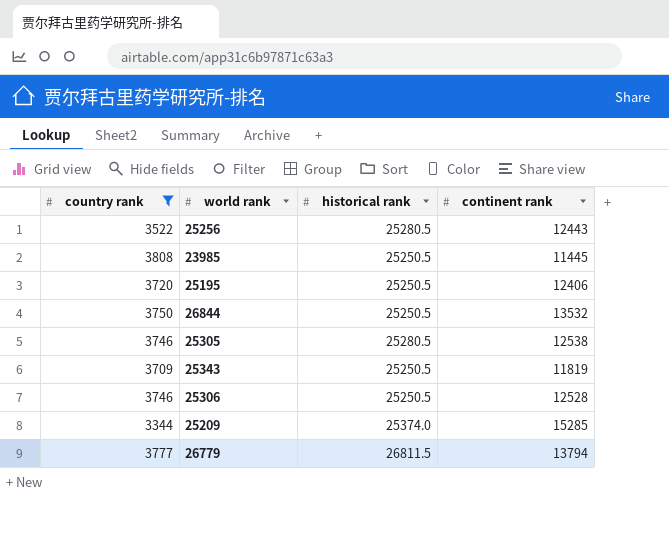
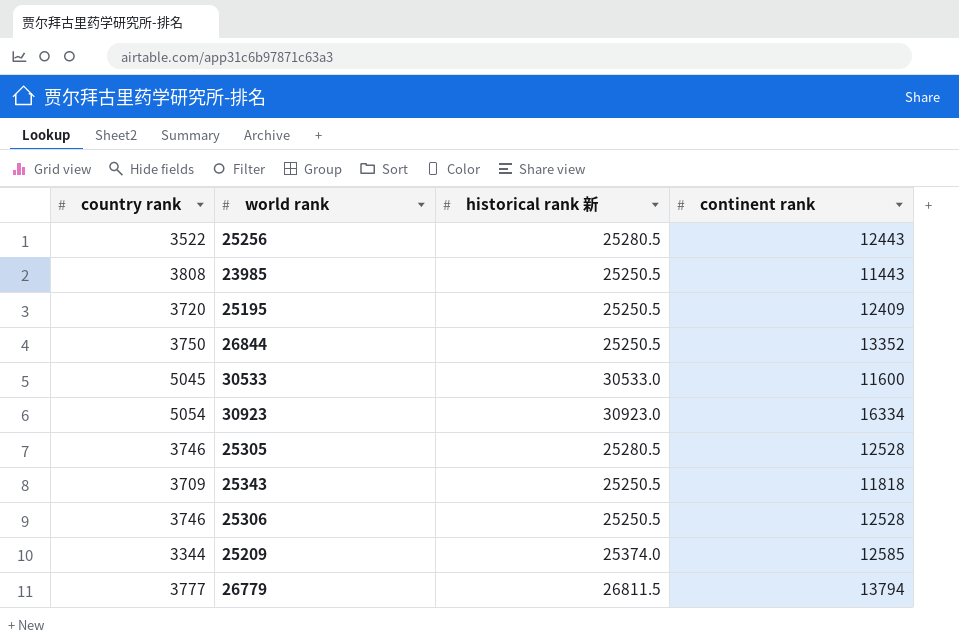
filter: country rank <= 3808 -> none
column name: historical rank -> historical rank 新
23985 | continent rank: 11445 -> 11443
25195 | continent rank: 12406 -> 12409
26844 | continent rank: 13532 -> 13352
25305 | continent rank: 12538 -> 12528
25343 | continent rank: 11819 -> 11818
25209 | continent rank: 15285 -> 12585

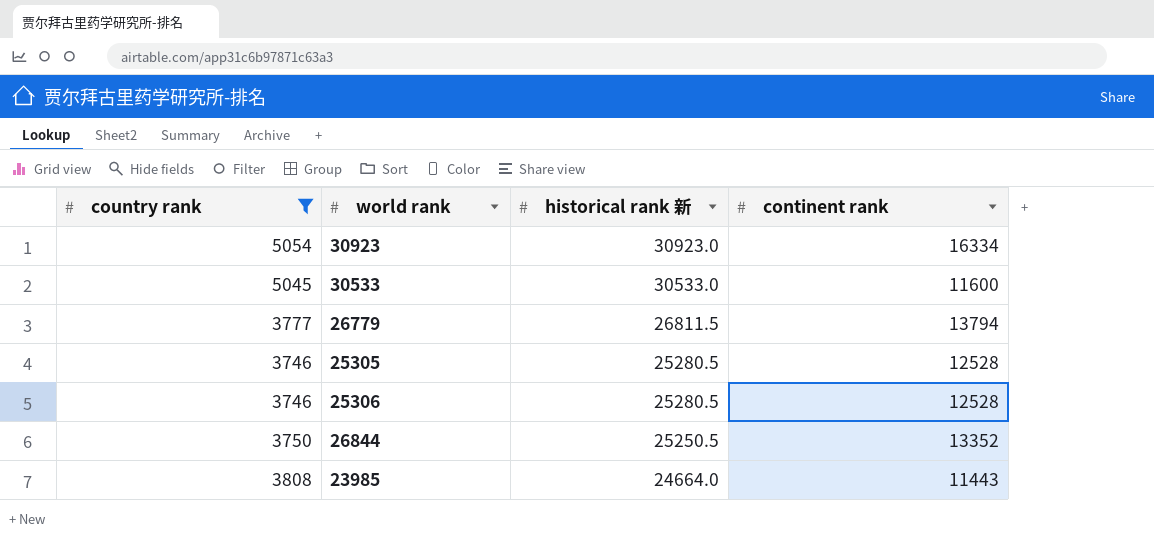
filter: none -> country rank >= 3746
row order: none -> historical rank 新 descending
25306 | historical rank 新: 25250.5 -> 25280.5
23985 | historical rank 新: 25250.5 -> 24664.0

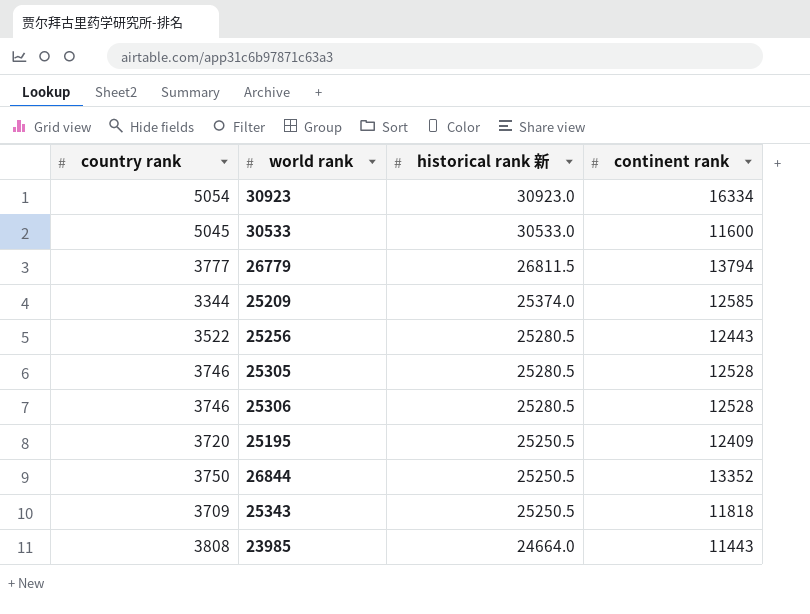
filter: country rank >= 3746 -> none

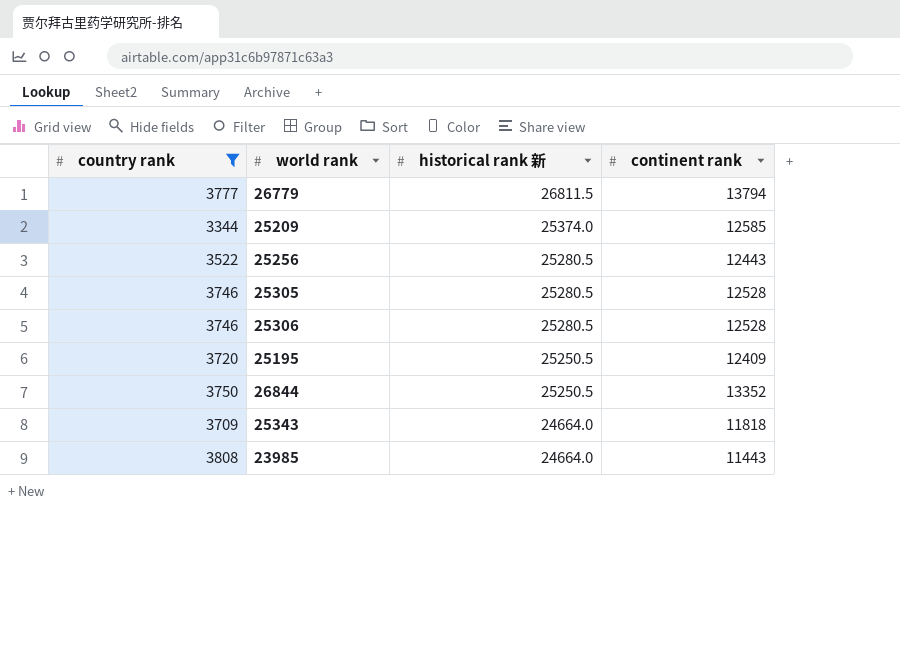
filter: none -> country rank <= 3808
25343 | historical rank 新: 25250.5 -> 24664.0

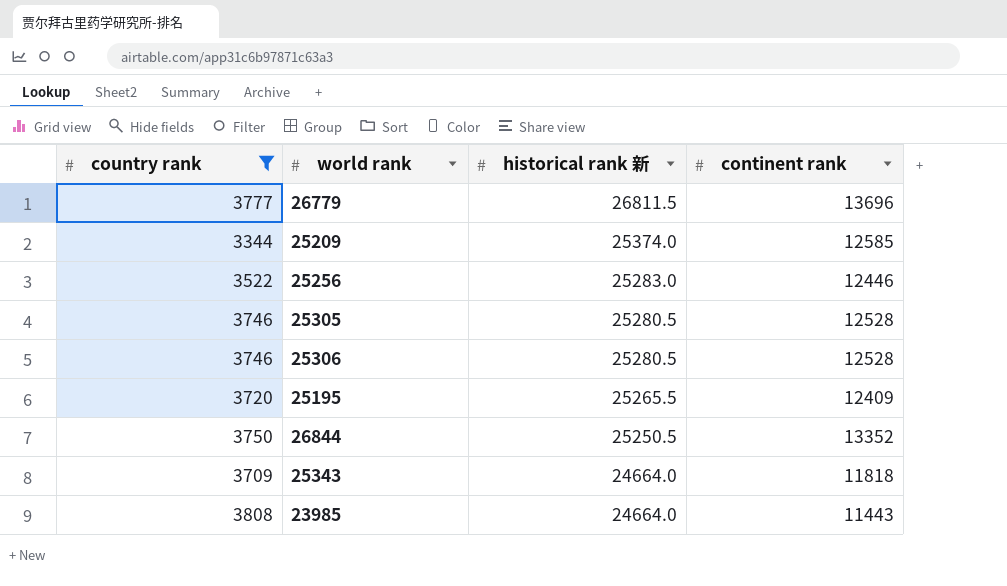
26779 | continent rank: 13794 -> 13696
25256 | historical rank 新: 25280.5 -> 25283.0
25256 | continent rank: 12443 -> 12446
25195 | historical rank 新: 25250.5 -> 25265.5

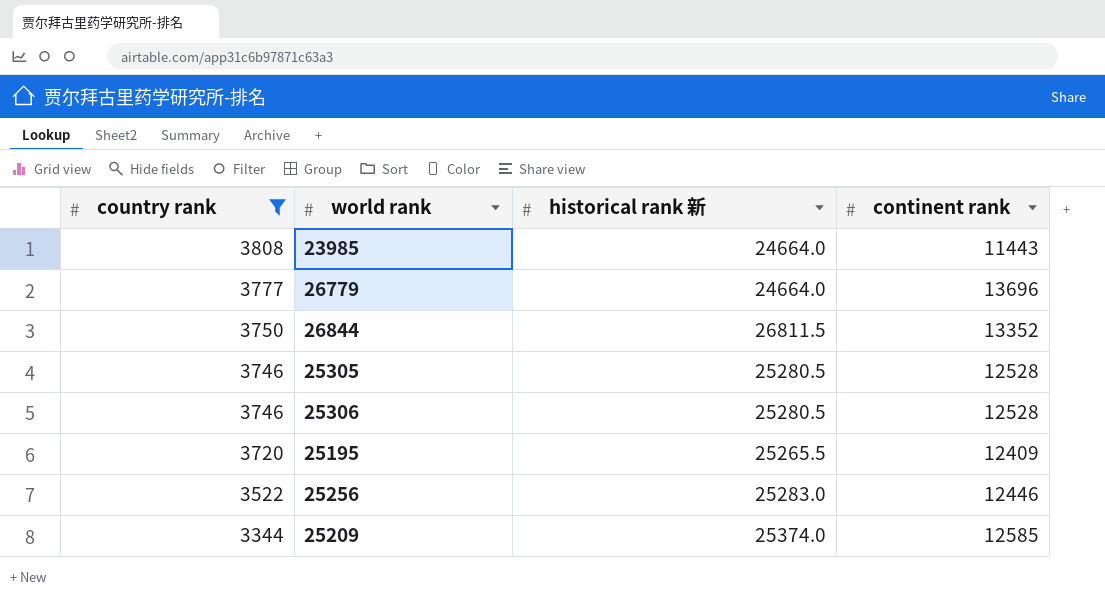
row order: historical rank 新 descending -> country rank descending
row 25343: 3709 | 24664.0 | 11818 -> none
26779 | historical rank 新: 26811.5 -> 24664.0
26844 | historical rank 新: 25250.5 -> 26811.5

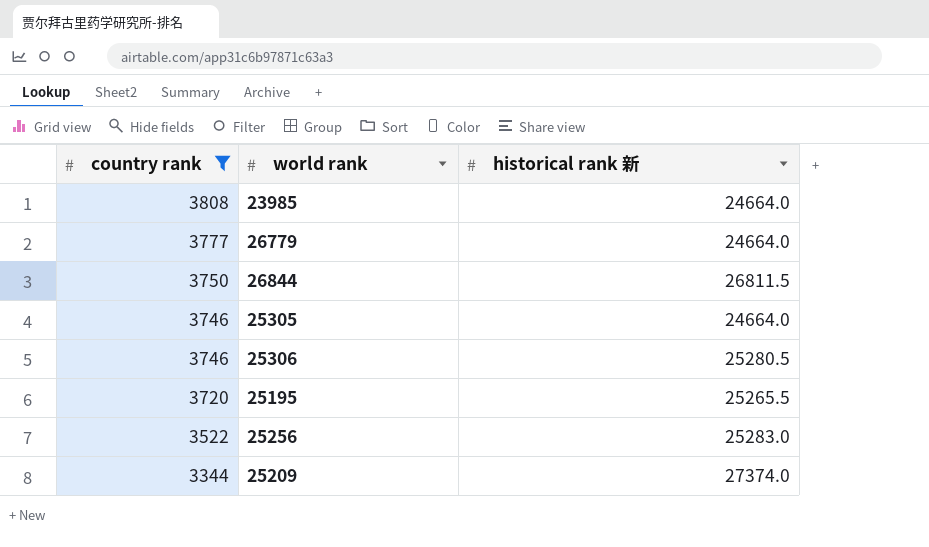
column continent rank | position: 4 -> none
25305 | historical rank 新: 25280.5 -> 24664.0
25209 | historical rank 新: 25374.0 -> 27374.0

